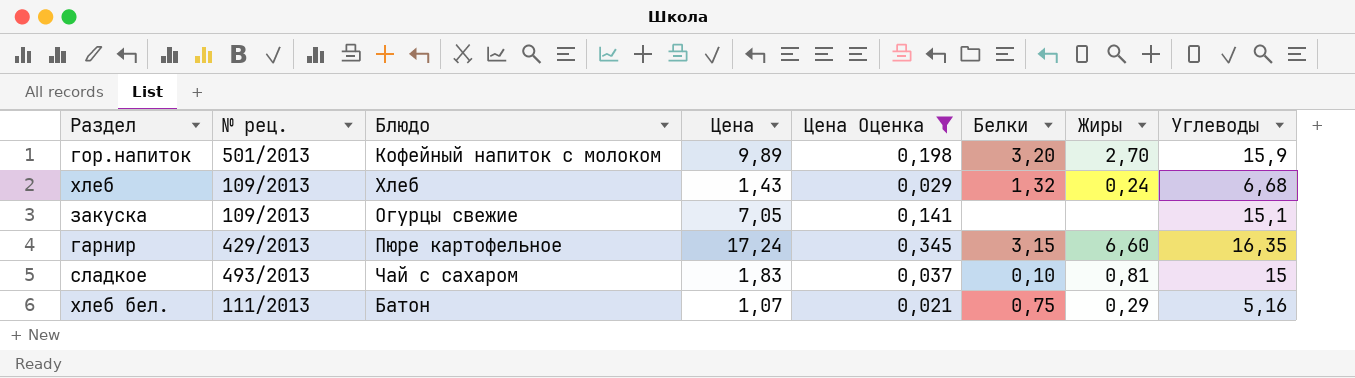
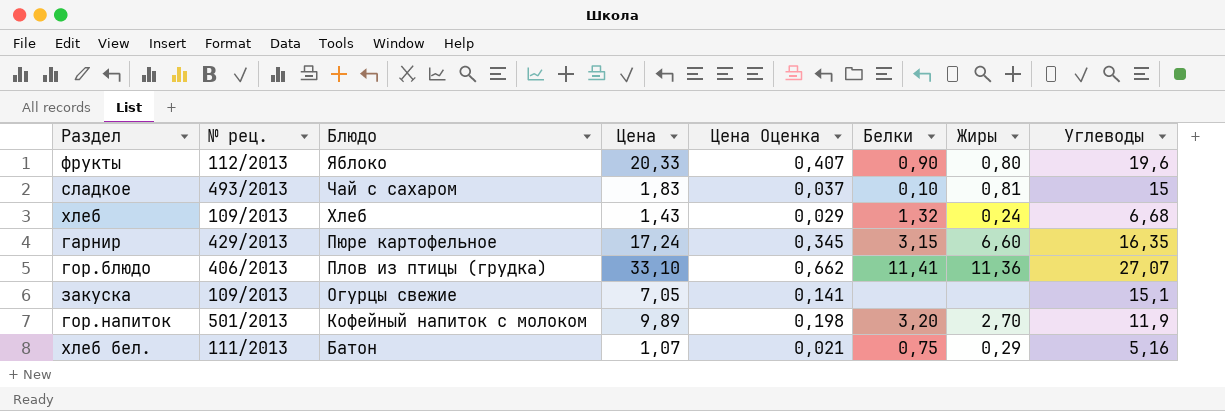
filter: Цена Оценка <= 0,345 -> none
row order: none -> Блюдо descending
гор.напиток | Углеводы: 15,9 -> 11,9

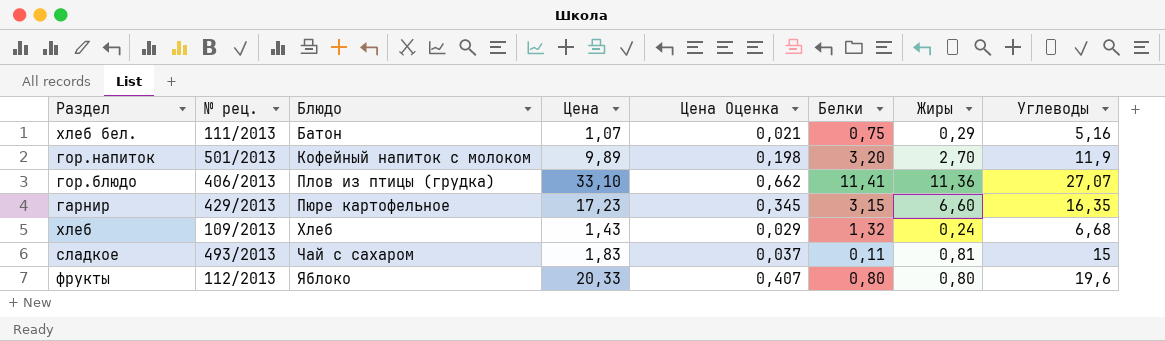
row order: Блюдо descending -> Блюдо ascending
row закуска: 109/2013 | Огурцы свежие | 7,05 | 0,141 | none | none | 15,1 -> none
гарнир | Цена: 17,24 -> 17,23
сладкое | Белки: 0,10 -> 0,11
фрукты | Белки: 0,90 -> 0,80

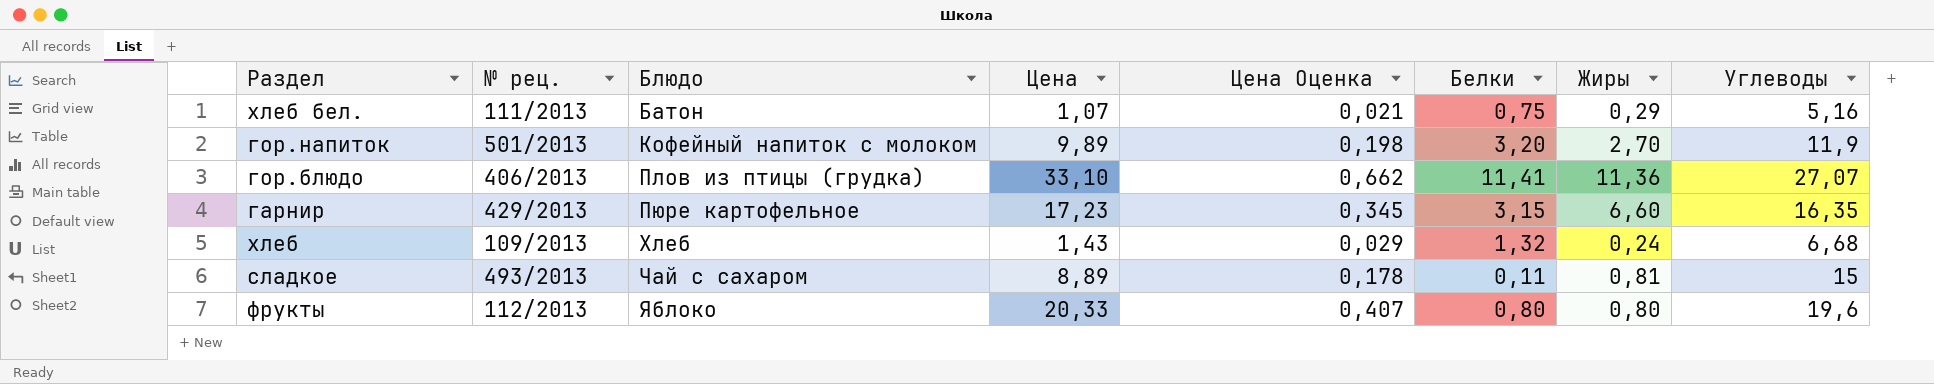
сладкое | Цена: 1,83 -> 8,89
сладкое | Цена Оценка: 0,037 -> 0,178

